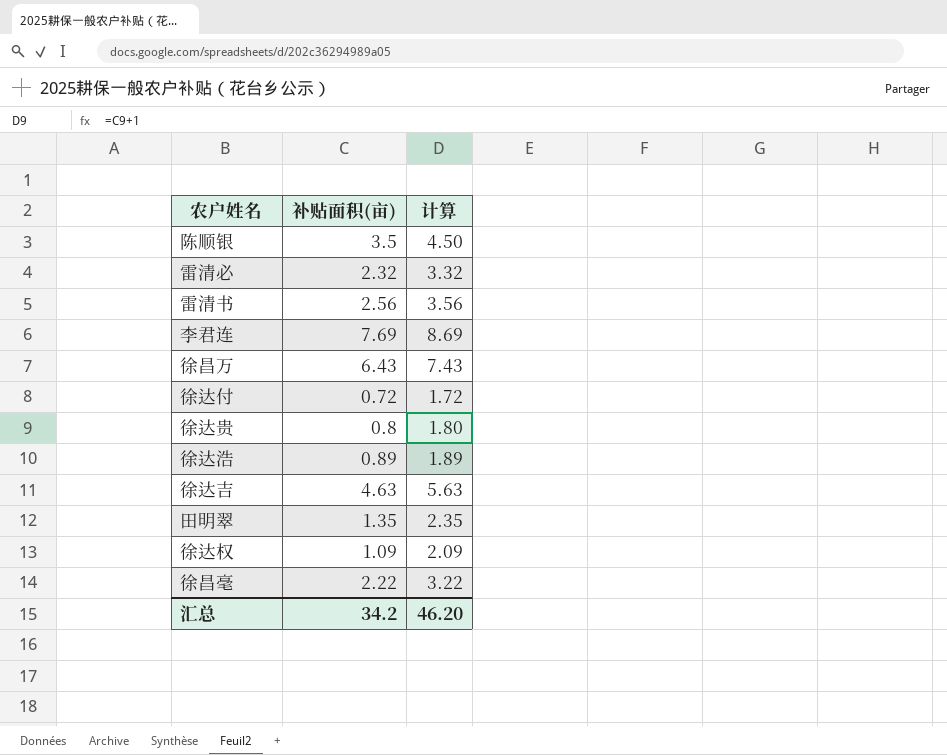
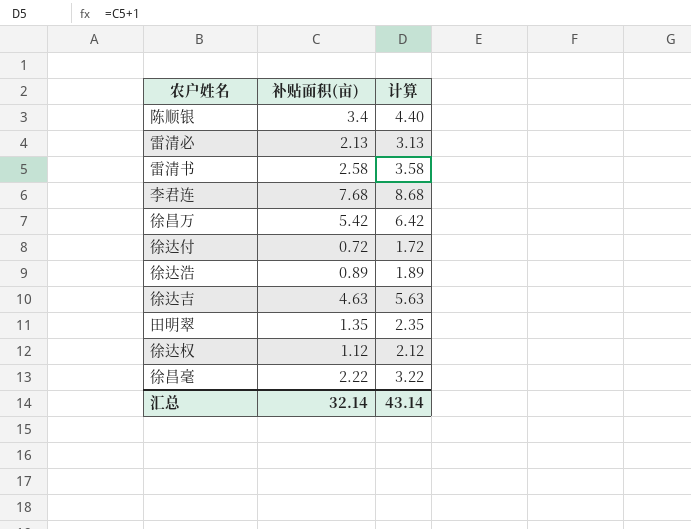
row 徐达贵: 0.8 | 1.80 -> none
陈顺银 | 补贴面积(亩): 3.5 -> 3.4
陈顺银 | 计算: 4.50 -> 4.40
雷清必 | 补贴面积(亩): 2.32 -> 2.13
雷清必 | 计算: 3.32 -> 3.13
雷清书 | 补贴面积(亩): 2.56 -> 2.58
雷清书 | 计算: 3.56 -> 3.58
李君连 | 补贴面积(亩): 7.69 -> 7.68
李君连 | 计算: 8.69 -> 8.68
徐昌万 | 补贴面积(亩): 6.43 -> 5.42
徐昌万 | 计算: 7.43 -> 6.42
徐达权 | 补贴面积(亩): 1.09 -> 1.12
徐达权 | 计算: 2.09 -> 2.12
汇总 | 补贴面积(亩): 34.2 -> 32.14
汇总 | 计算: 46.20 -> 43.14

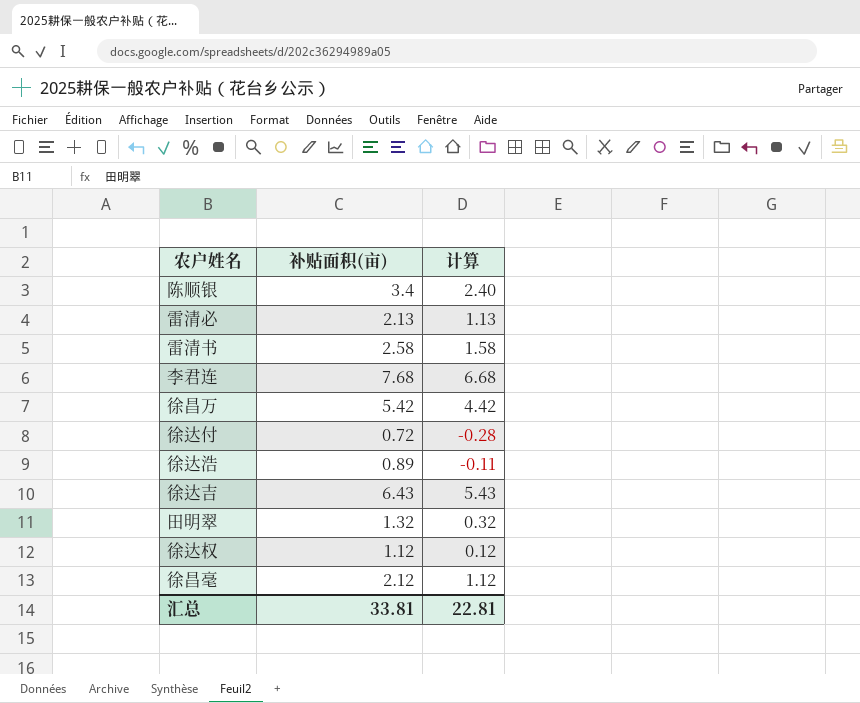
column 计算 | formula: [补贴面积(亩)] + 1 -> [补贴面积(亩)] - 1
徐达吉 | 补贴面积(亩): 4.63 -> 6.43
田明翠 | 补贴面积(亩): 1.35 -> 1.32
徐昌毫 | 补贴面积(亩): 2.22 -> 2.12
汇总 | 补贴面积(亩): 32.14 -> 33.81
汇总 | 计算: 43.14 -> 22.81

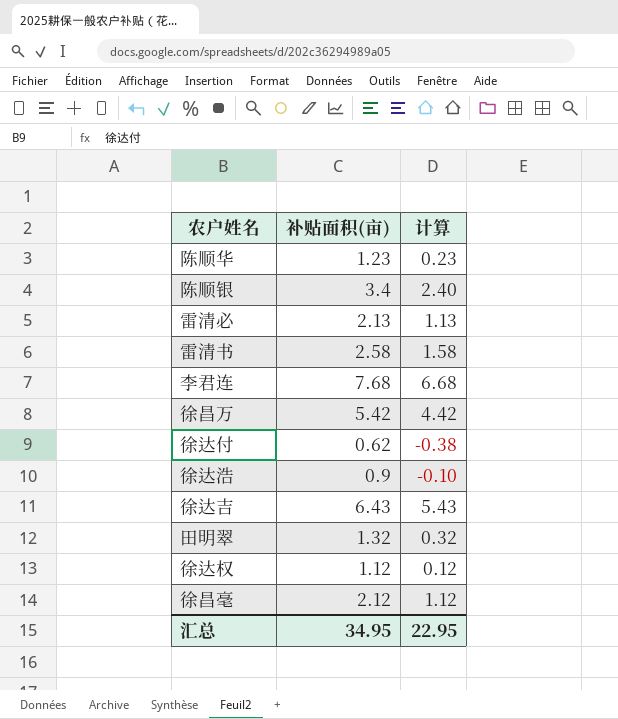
row 陈顺华: none -> 1.23 | 0.23
徐达付 | 补贴面积(亩): 0.72 -> 0.62
徐达付 | 计算: -0.28 -> -0.38
徐达浩 | 补贴面积(亩): 0.89 -> 0.9
徐达浩 | 计算: -0.11 -> -0.10
汇总 | 补贴面积(亩): 33.81 -> 34.95
汇总 | 计算: 22.81 -> 22.95

